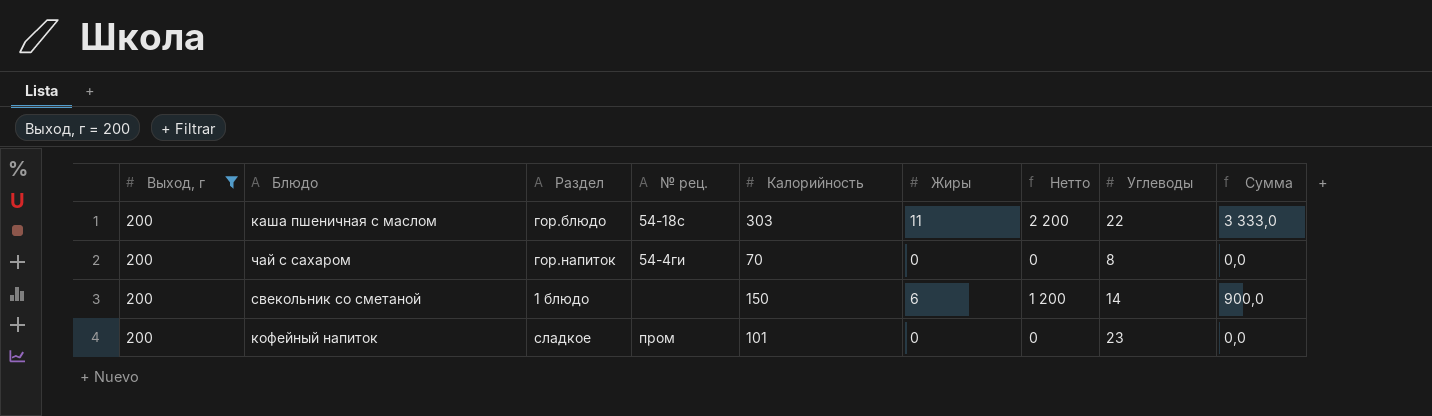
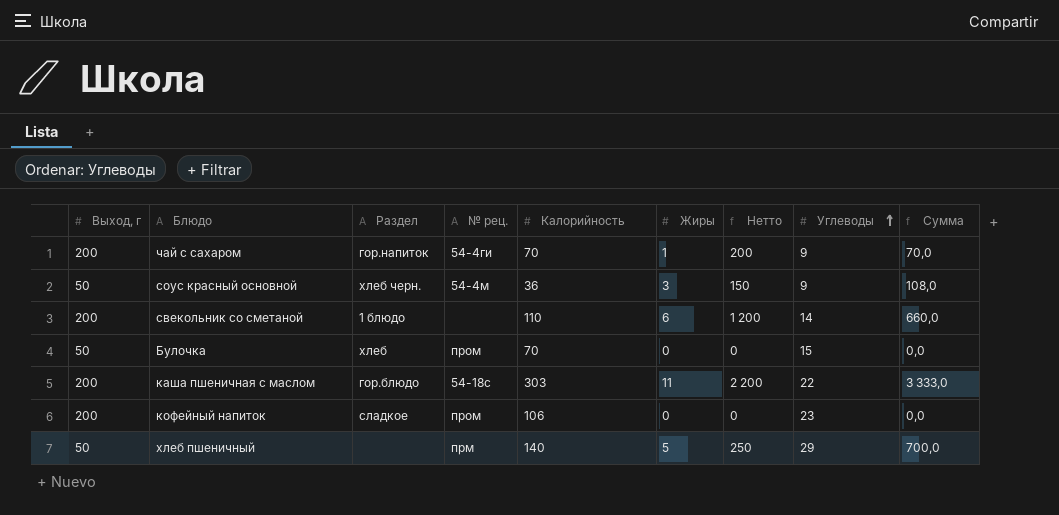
filter: Выход, г = 200 -> none
row order: none -> Углеводы ascending
чай с сахаром | Жиры: 0 -> 1
чай с сахаром | Нетто: 0 -> 200
чай с сахаром | Углеводы: 8 -> 9
чай с сахаром | Сумма: 0,0 -> 70,0
свекольник со сметаной | Калорийность: 150 -> 110
свекольник со сметаной | Сумма: 900,0 -> 660,0
кофейный напиток | Калорийность: 101 -> 106

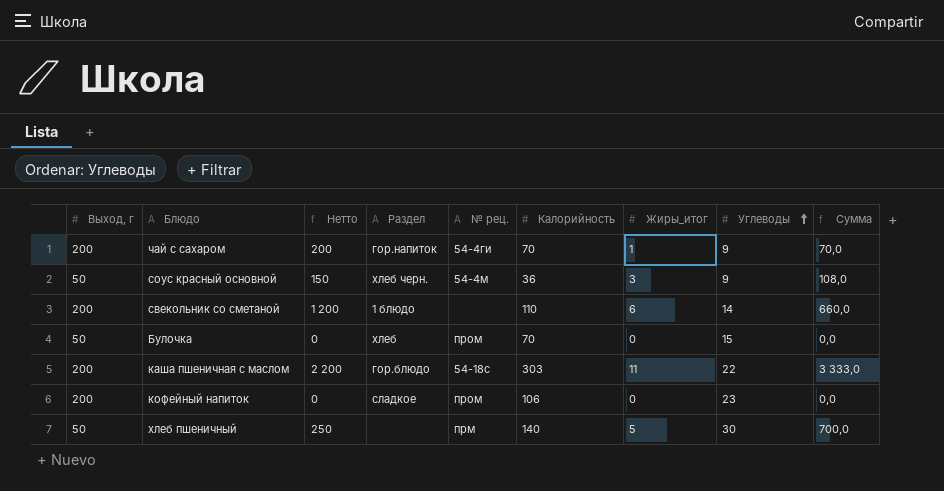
column Нетто | position: 7 -> 3
column name: Жиры -> Жиры_итог
хлеб пшеничный | Углеводы: 29 -> 30

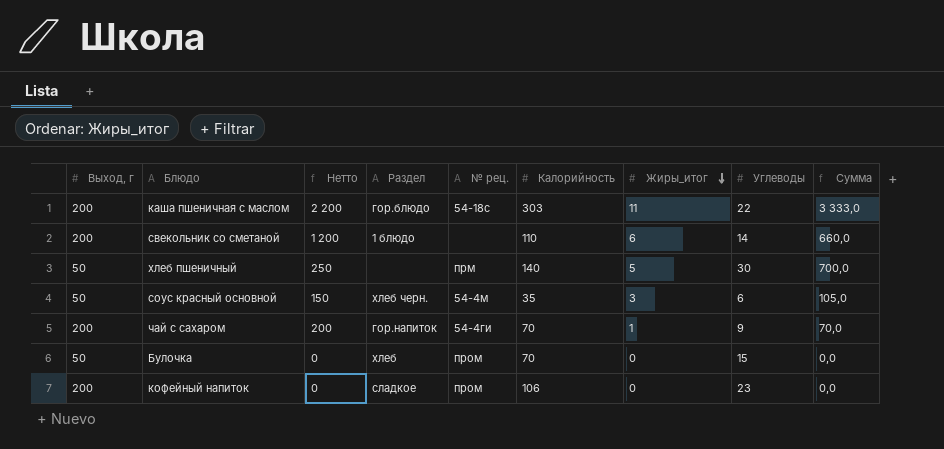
row order: Углеводы ascending -> Жиры_итог descending
соус красный основной | Калорийность: 36 -> 35
соус красный основной | Углеводы: 9 -> 6
соус красный основной | Сумма: 108,0 -> 105,0

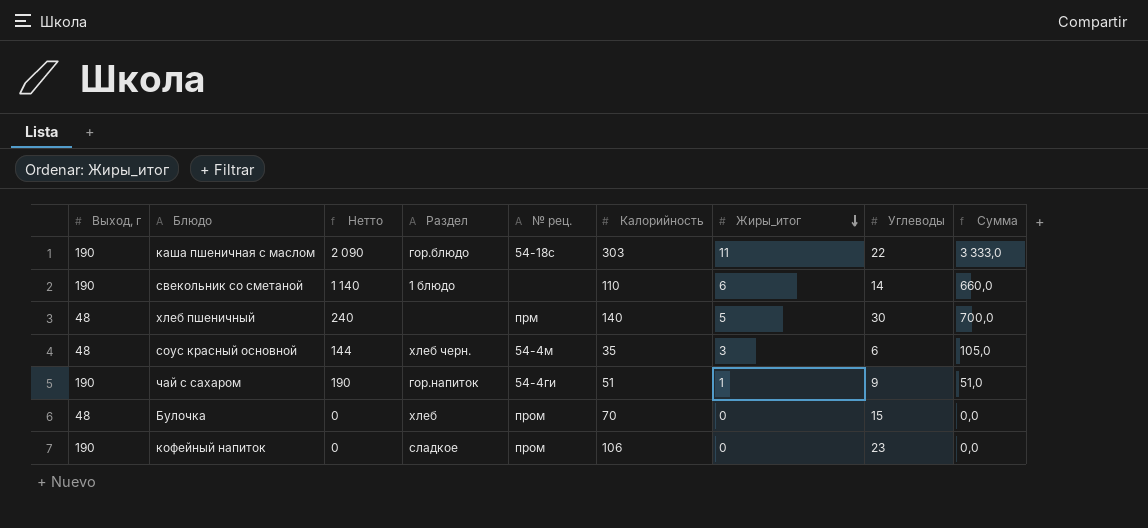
каша пшеничная с маслом | Выход, г: 200 -> 190
каша пшеничная с маслом | Нетто: 2 200 -> 2 090
свекольник со сметаной | Выход, г: 200 -> 190
свекольник со сметаной | Нетто: 1 200 -> 1 140
хлеб пшеничный | Выход, г: 50 -> 48
хлеб пшеничный | Нетто: 250 -> 240
соус красный основной | Выход, г: 50 -> 48
соус красный основной | Нетто: 150 -> 144
чай с сахаром | Выход, г: 200 -> 190
чай с сахаром | Нетто: 200 -> 190
чай с сахаром | Калорийность: 70 -> 51
чай с сахаром | Сумма: 70,0 -> 51,0
Булочка | Выход, г: 50 -> 48
кофейный напиток | Выход, г: 200 -> 190

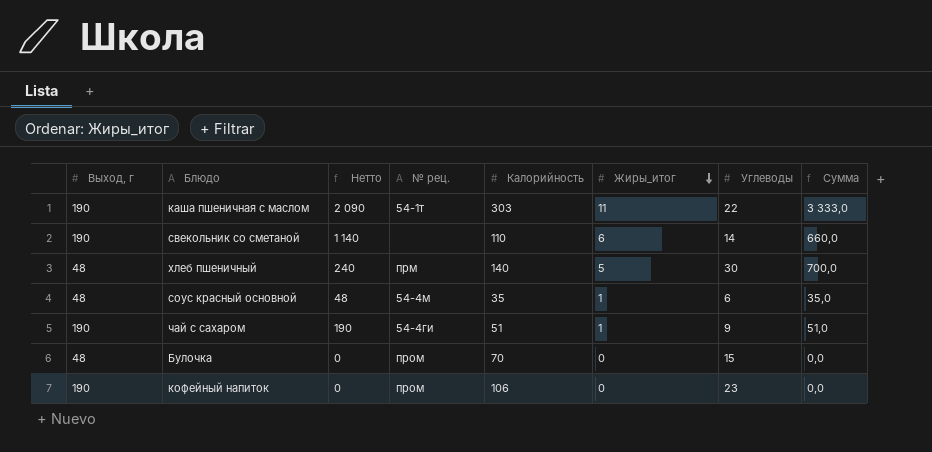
column Раздел | position: 4 -> none
каша пшеничная с маслом | № рец.: 54-18с -> 54-1т
соус красный основной | Нетто: 144 -> 48
соус красный основной | Жиры_итог: 3 -> 1
соус красный основной | Сумма: 105,0 -> 35,0

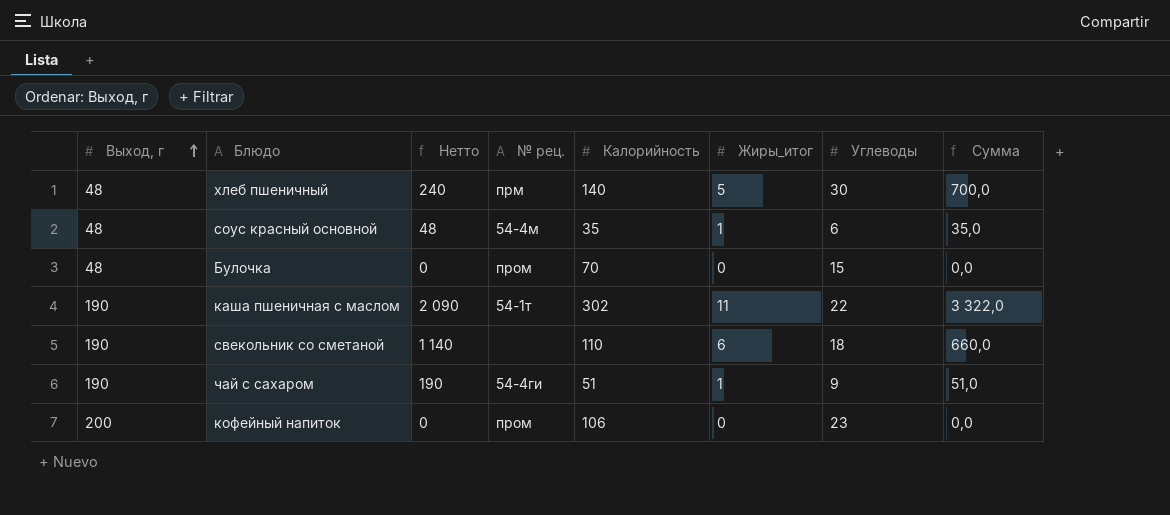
row order: Жиры_итог descending -> Выход, г ascending
каша пшеничная с маслом | Калорийность: 303 -> 302
каша пшеничная с маслом | Сумма: 3 333,0 -> 3 322,0
свекольник со сметаной | Углеводы: 14 -> 18
кофейный напиток | Выход, г: 190 -> 200

